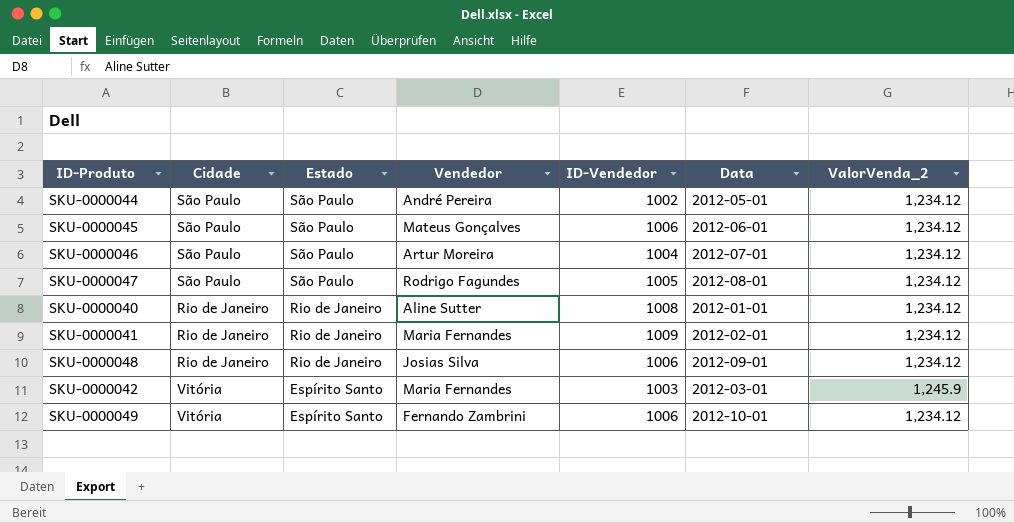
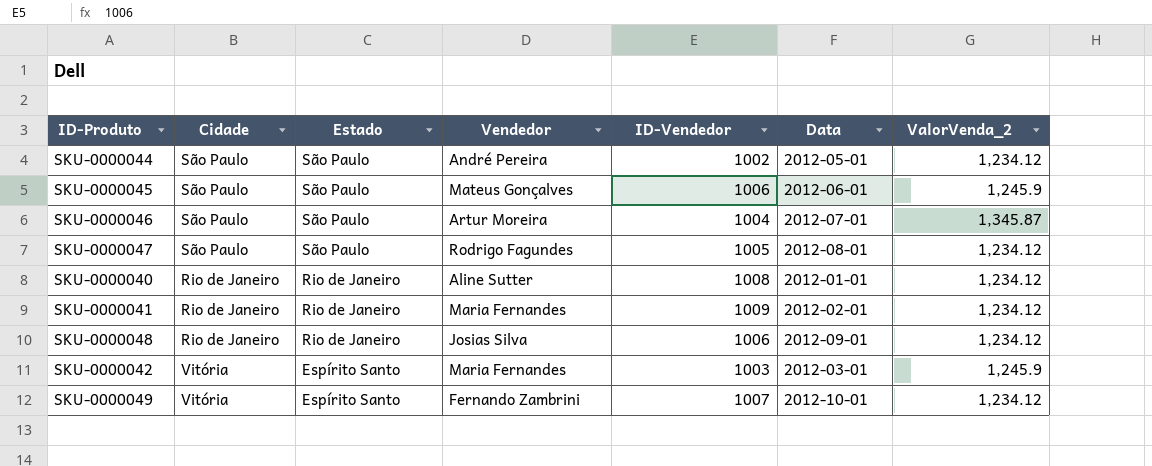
SKU-0000045 | ValorVenda_2: 1,234.12 -> 1,245.9
SKU-0000046 | ValorVenda_2: 1,234.12 -> 1,345.87
SKU-0000049 | ID-Vendedor: 1006 -> 1007

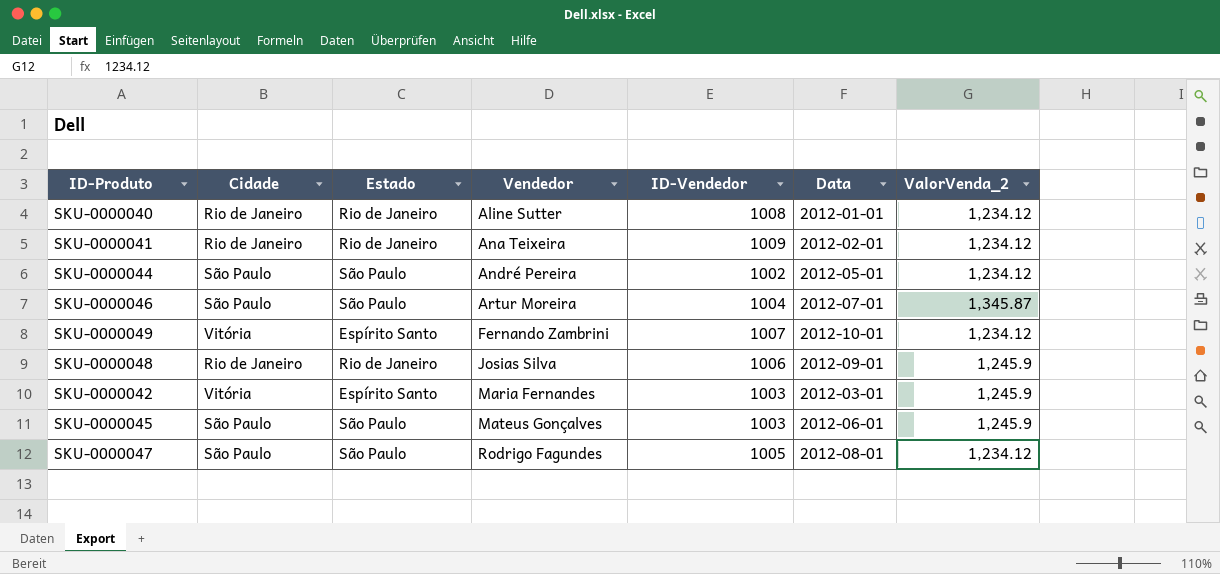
row order: Estado descending -> Vendedor ascending
SKU-0000041 | Vendedor: Maria Fernandes -> Ana Teixeira
SKU-0000048 | ValorVenda_2: 1,234.12 -> 1,245.9
SKU-0000045 | ID-Vendedor: 1006 -> 1003

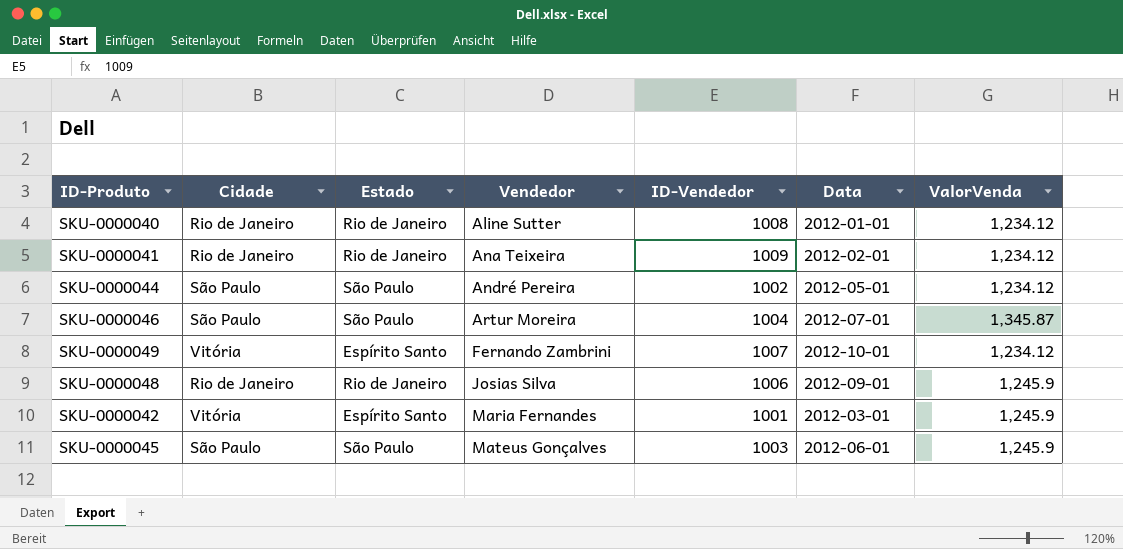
column name: ValorVenda_2 -> ValorVenda
row SKU-0000047: São Paulo | São Paulo | Rodrigo Fagundes | 1005 | 2012-08-01 | 1,234.12 -> none
SKU-0000042 | ID-Vendedor: 1003 -> 1001

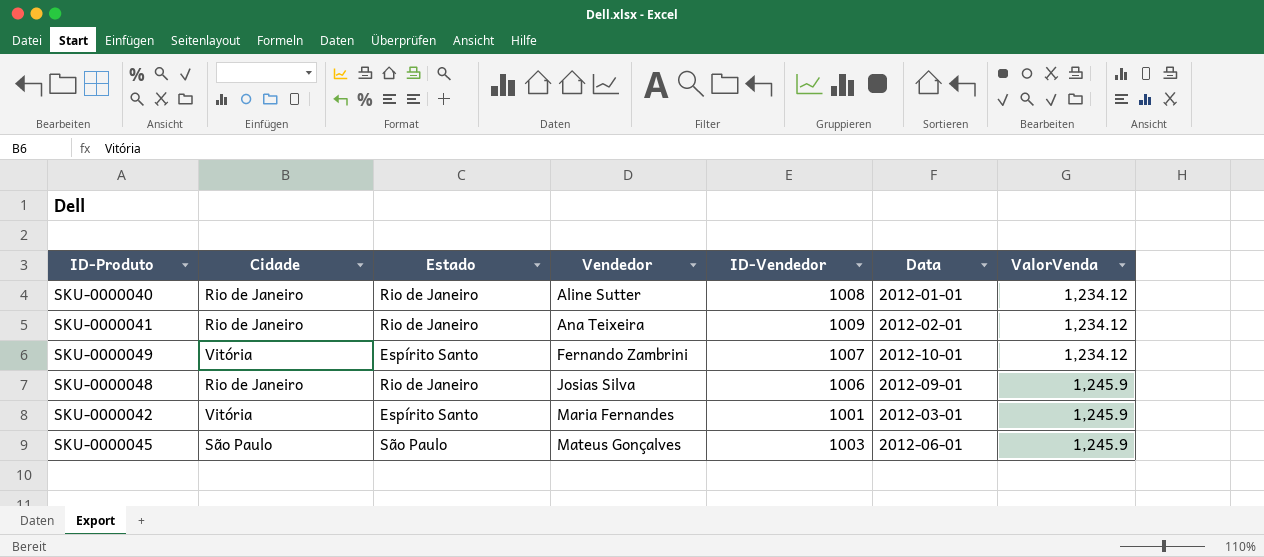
row SKU-0000044: São Paulo | São Paulo | André Pereira | 1002 | 2012-05-01 | 1,234.12 -> none
row SKU-0000046: São Paulo | São Paulo | Artur Moreira | 1004 | 2012-07-01 | 1,345.87 -> none

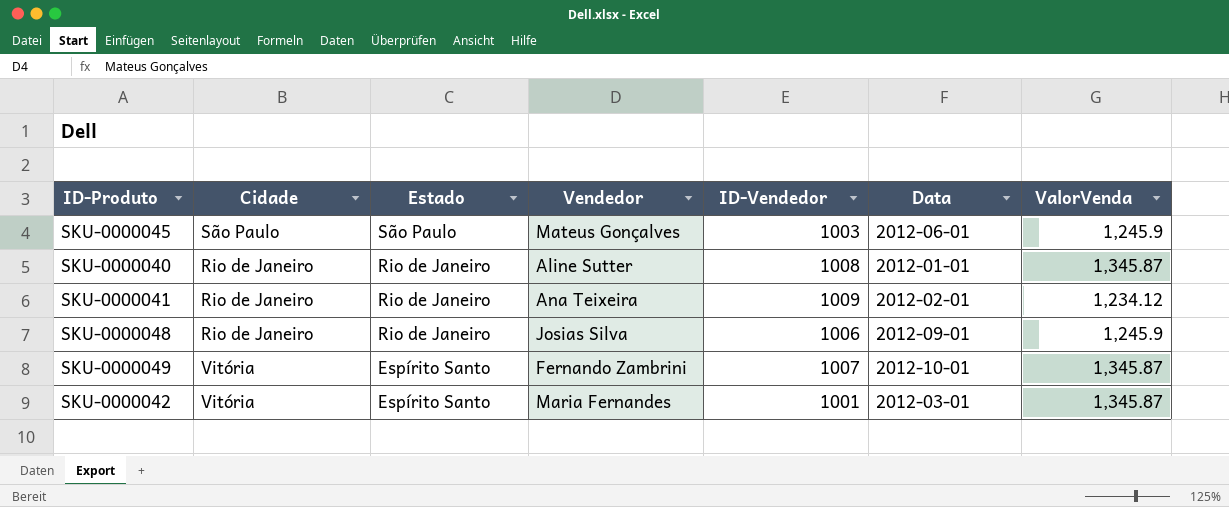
row order: Vendedor ascending -> Estado descending
SKU-0000040 | ValorVenda: 1,234.12 -> 1,345.87
SKU-0000049 | ValorVenda: 1,234.12 -> 1,345.87
SKU-0000042 | ValorVenda: 1,245.9 -> 1,345.87

